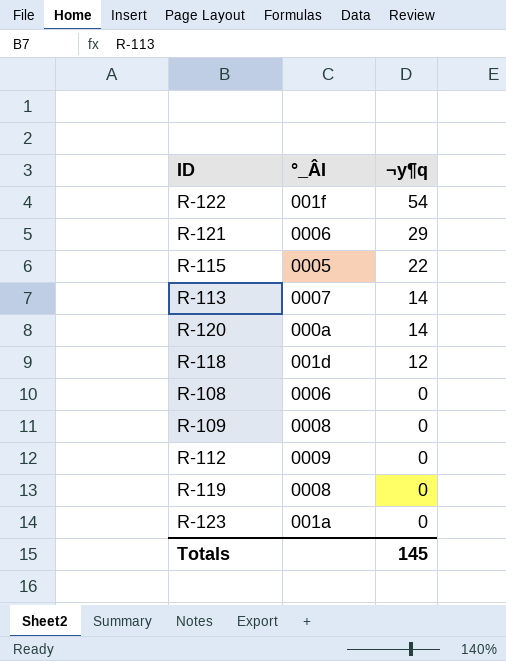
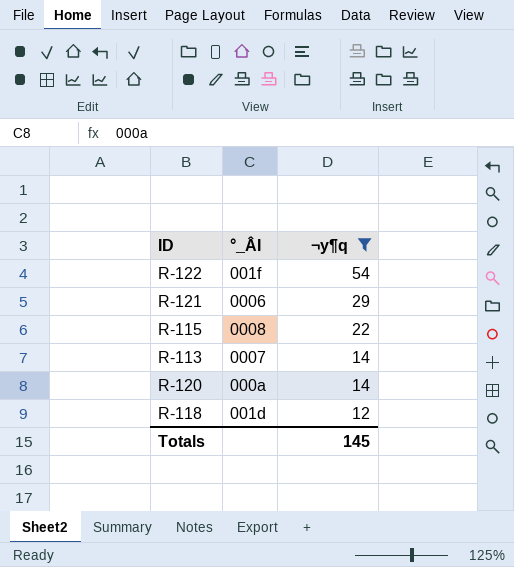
filter: none -> ¬y¶q != 0
R-115 | °_ÂI: 0005 -> 0008

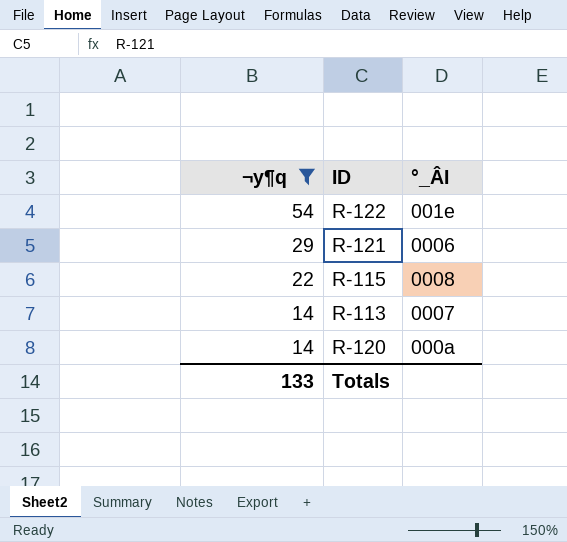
column ¬y¶q | position: 3 -> 1
row R-118: 001d | 12 -> none
R-122 | °_ÂI: 001f -> 001e
Totals | ¬y¶q: 145 -> 133

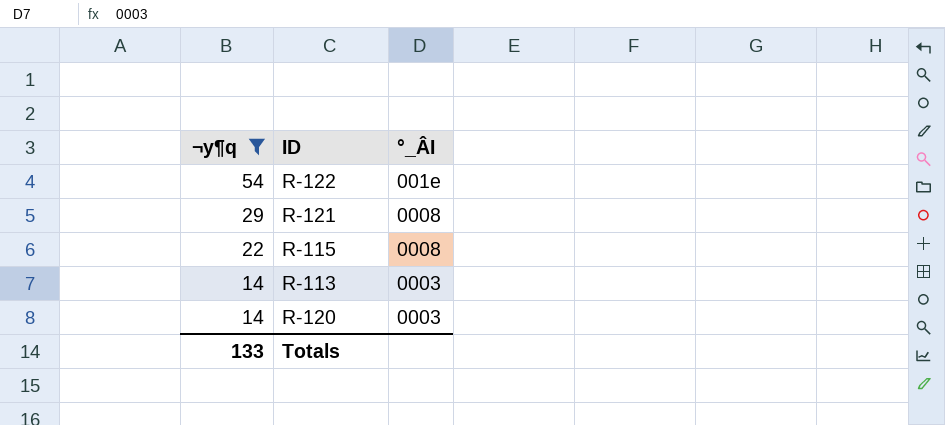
R-121 | °_ÂI: 0006 -> 0008
R-113 | °_ÂI: 0007 -> 0003
R-120 | °_ÂI: 000a -> 0003

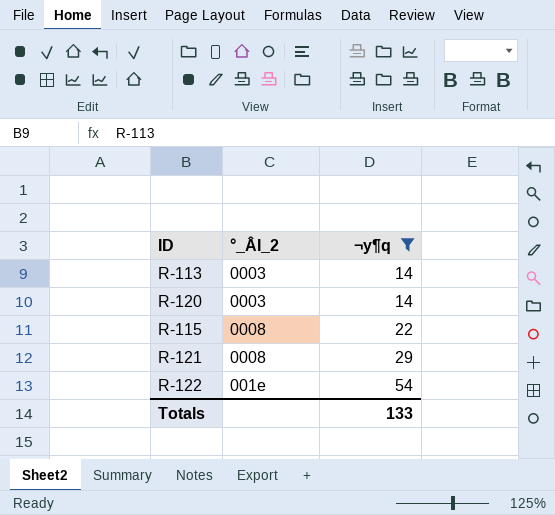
row order: ¬y¶q descending -> ¬y¶q ascending
column name: °_ÂI -> °_ÂI_2
column ¬y¶q | position: 1 -> 3

